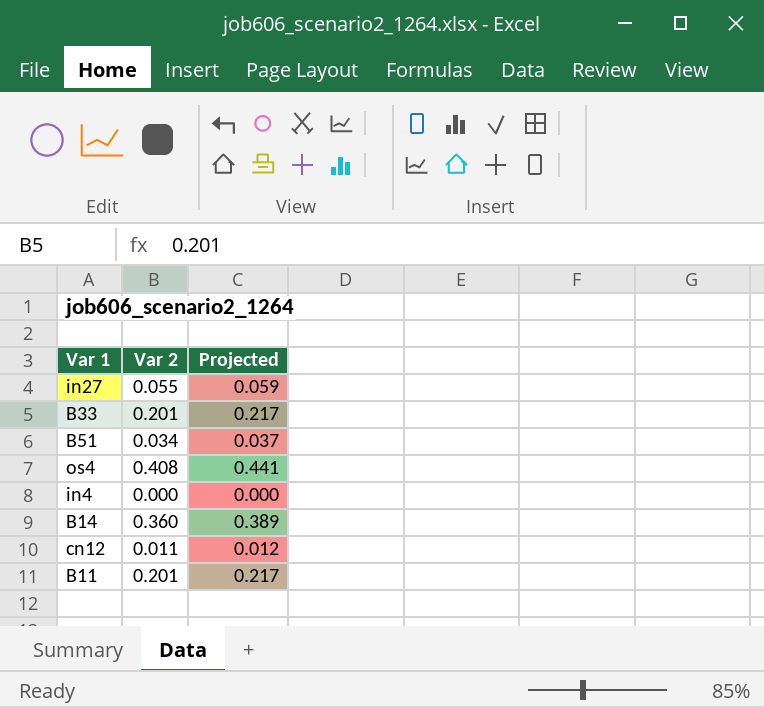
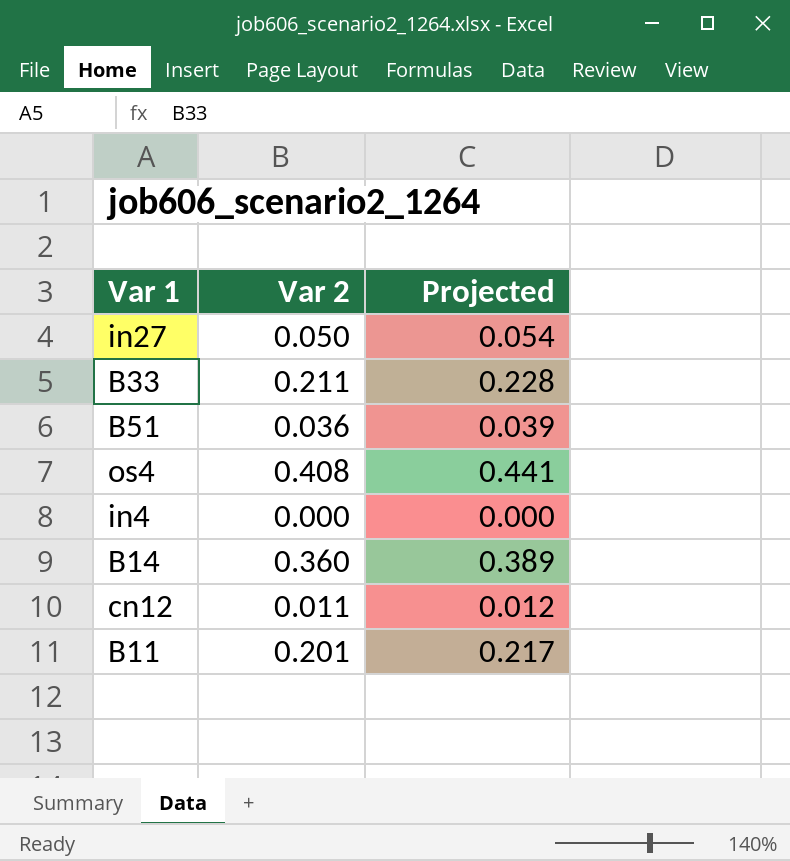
in27 | Var 2: 0.055 -> 0.050
in27 | Projected: 0.059 -> 0.054
B33 | Var 2: 0.201 -> 0.211
B33 | Projected: 0.217 -> 0.228
B51 | Var 2: 0.034 -> 0.036
B51 | Projected: 0.037 -> 0.039

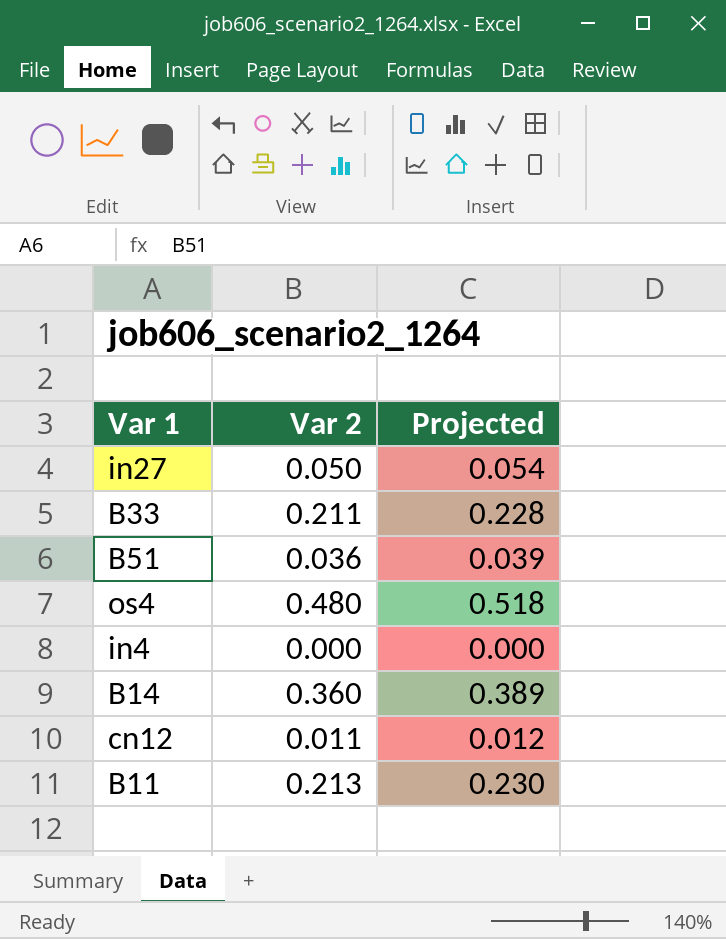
os4 | Var 2: 0.408 -> 0.480
os4 | Projected: 0.441 -> 0.518
B11 | Var 2: 0.201 -> 0.213
B11 | Projected: 0.217 -> 0.230

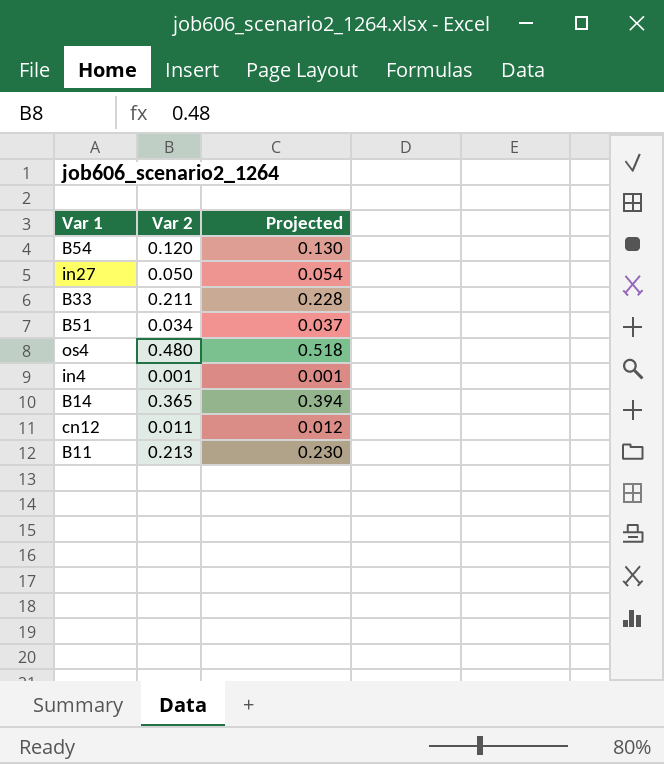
row B54: none -> 0.120 | 0.130
B51 | Var 2: 0.036 -> 0.034
B51 | Projected: 0.039 -> 0.037
in4 | Var 2: 0.000 -> 0.001
in4 | Projected: 0.000 -> 0.001
B14 | Var 2: 0.360 -> 0.365
B14 | Projected: 0.389 -> 0.394

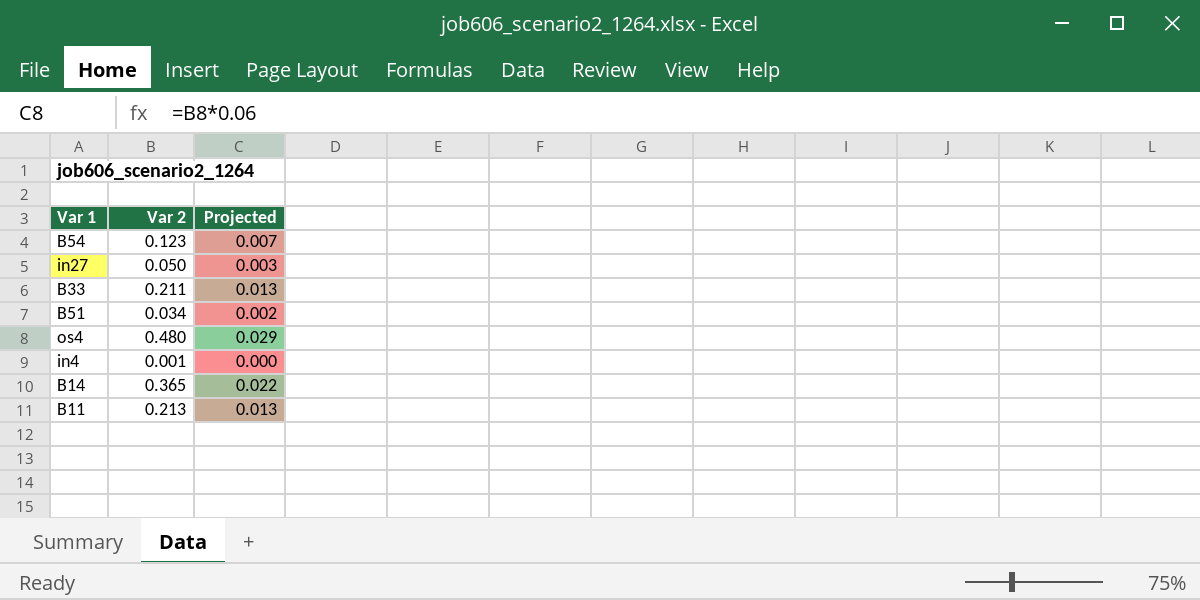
column Projected | formula: [Var 2] * 1.08 -> [Var 2] * 0.06
row cn12: 0.011 | 0.012 -> none
B54 | Var 2: 0.120 -> 0.123

